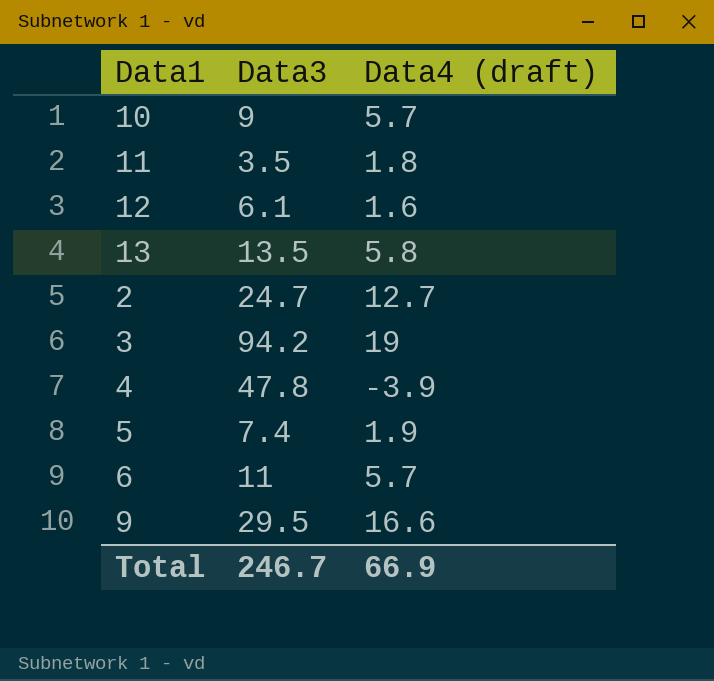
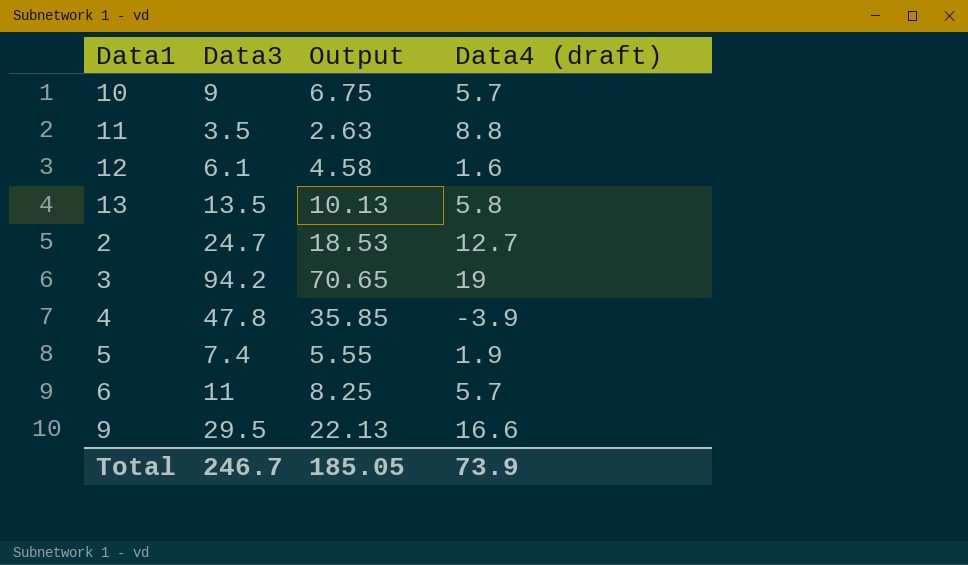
column Output | formula: none -> [Data3] * 0.75
11 | Data4 (draft): 1.8 -> 8.8
Total | Data4 (draft): 66.9 -> 73.9

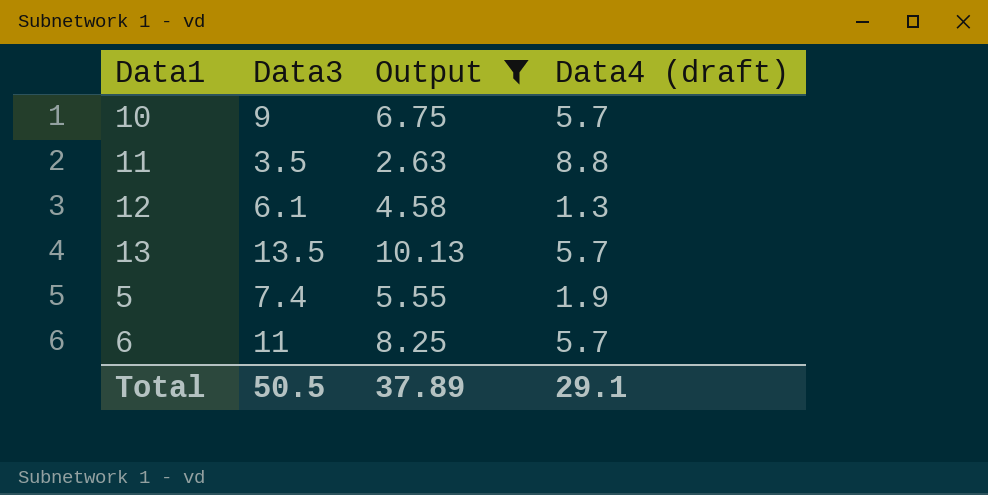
filter: none -> Output <= 10.13
12 | Data4 (draft): 1.6 -> 1.3
13 | Data4 (draft): 5.8 -> 5.7
Total | Data3: 246.7 -> 50.5
Total | Output: 185.05 -> 37.89
Total | Data4 (draft): 73.9 -> 29.1

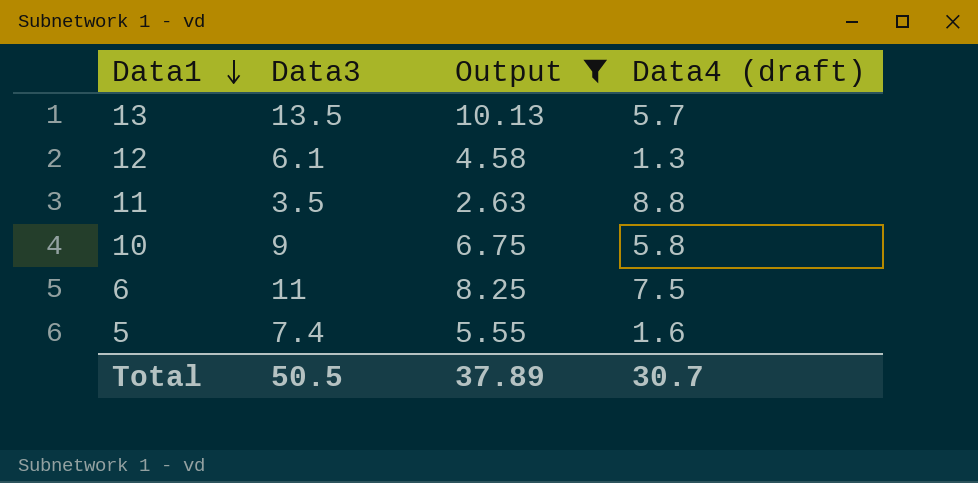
row order: none -> Data1 descending
10 | Data4 (draft): 5.7 -> 5.8
6 | Data4 (draft): 5.7 -> 7.5
5 | Data4 (draft): 1.9 -> 1.6
Total | Data4 (draft): 29.1 -> 30.7

